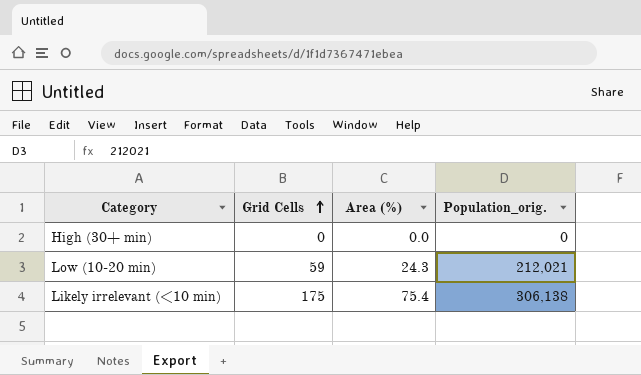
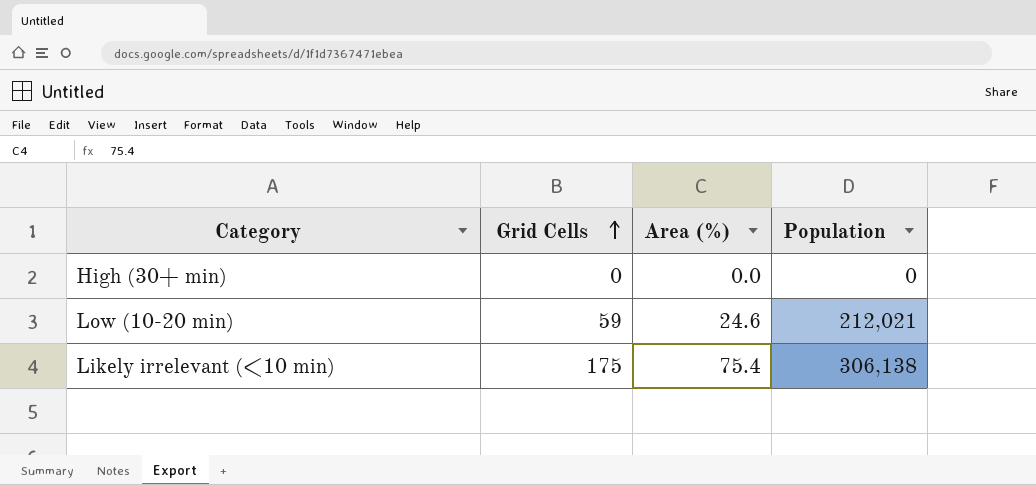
column name: Population_orig. -> Population
Low (10-20 min) | Area (%): 24.3 -> 24.6

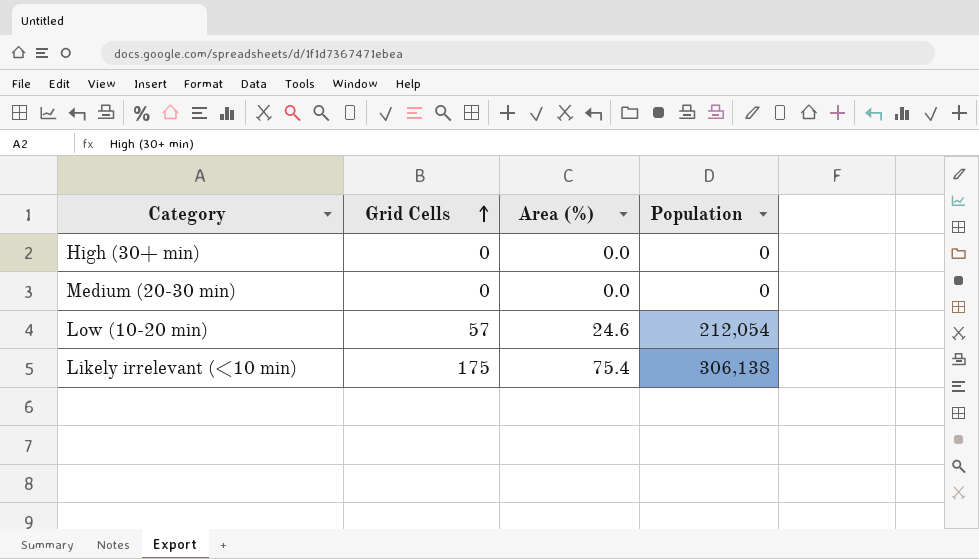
row Medium (20-30 min): none -> 0 | 0.0 | 0
Low (10-20 min) | Grid Cells: 59 -> 57
Low (10-20 min) | Population: 212,021 -> 212,054

